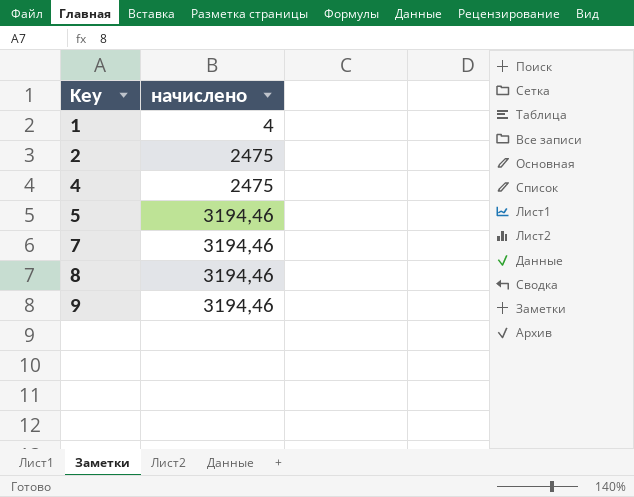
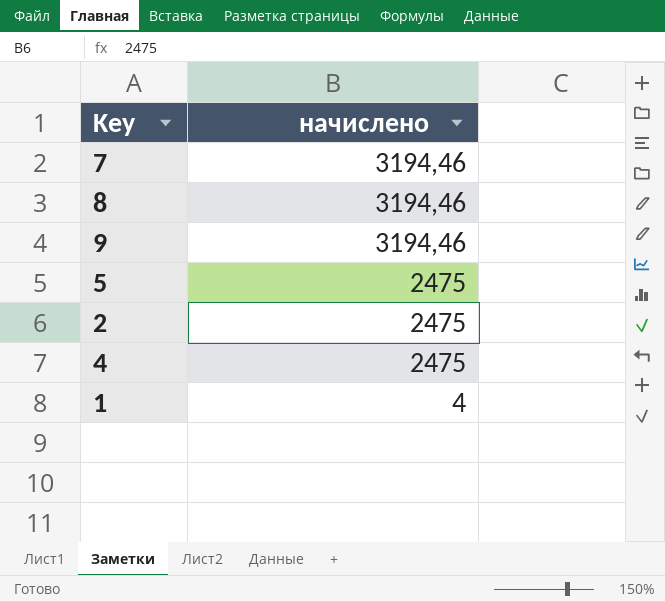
row order: Key ascending -> начислено descending
5 | начислено: 3194,46 -> 2475

